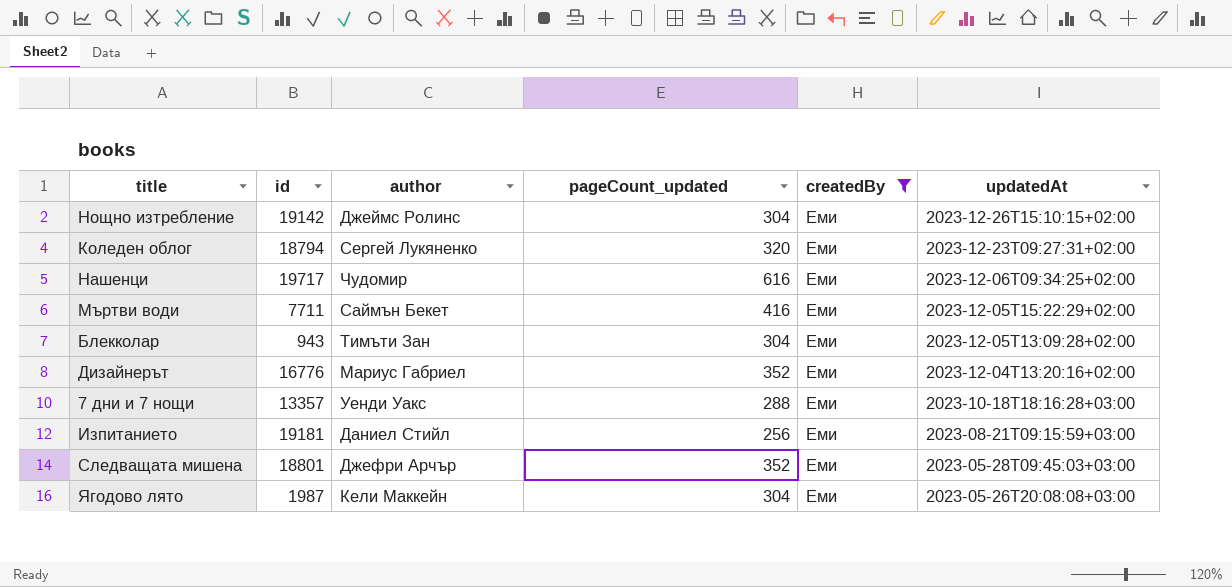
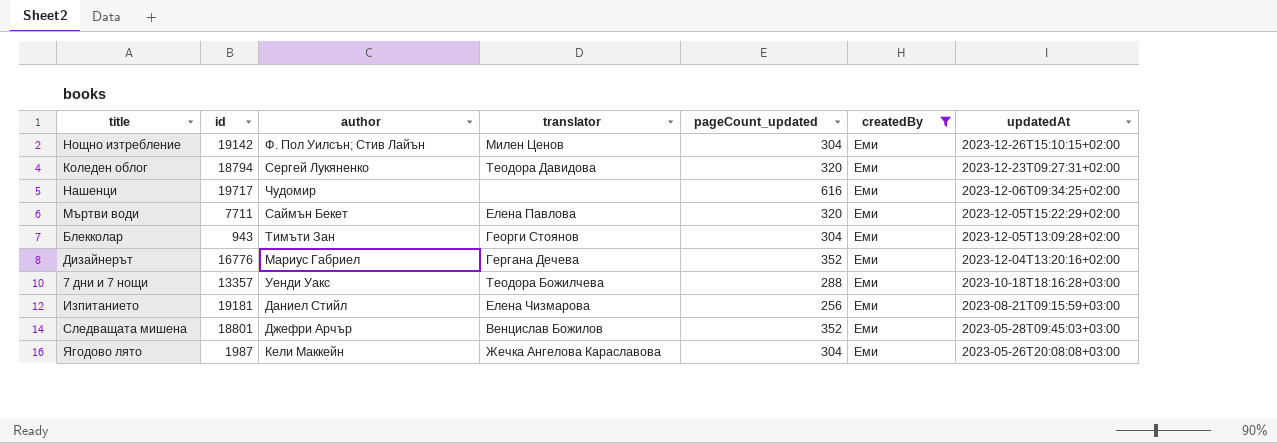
column translator | position: none -> 4
Нощно изтребление | author: Джеймс Ролинс -> Ф. Пол Уилсън; Стив Лайън
Мъртви води | pageCount_updated: 416 -> 320

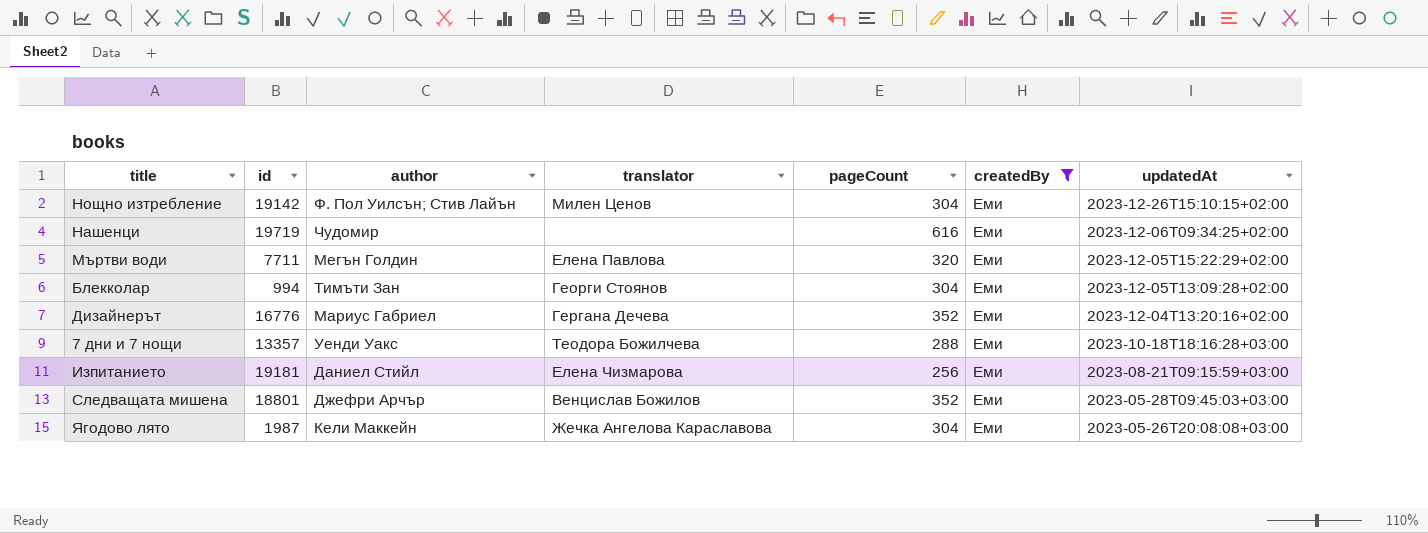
column name: pageCount_updated -> pageCount
row Коледен облог: 18794 | Сергей Лукяненко | Теодора Давидова | 320 | Еми | 2023-12-23T09:27:31+02:00 -> none
Нашенци | id: 19717 -> 19719
Мъртви води | author: Саймън Бекет -> Мегън Голдин
Блекколар | id: 943 -> 994

